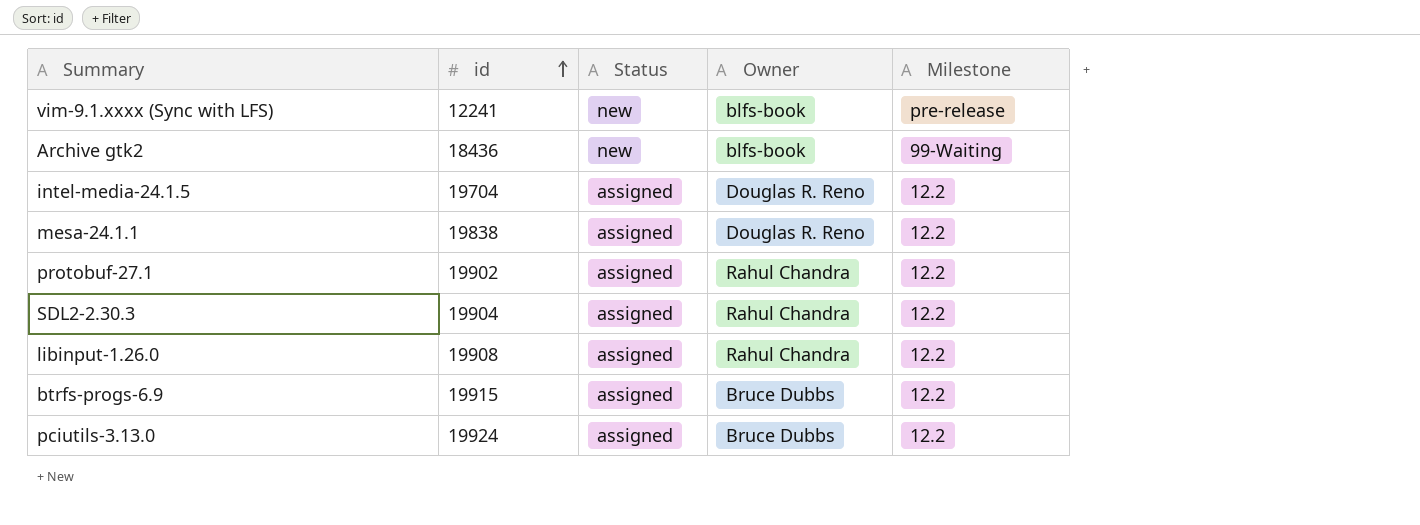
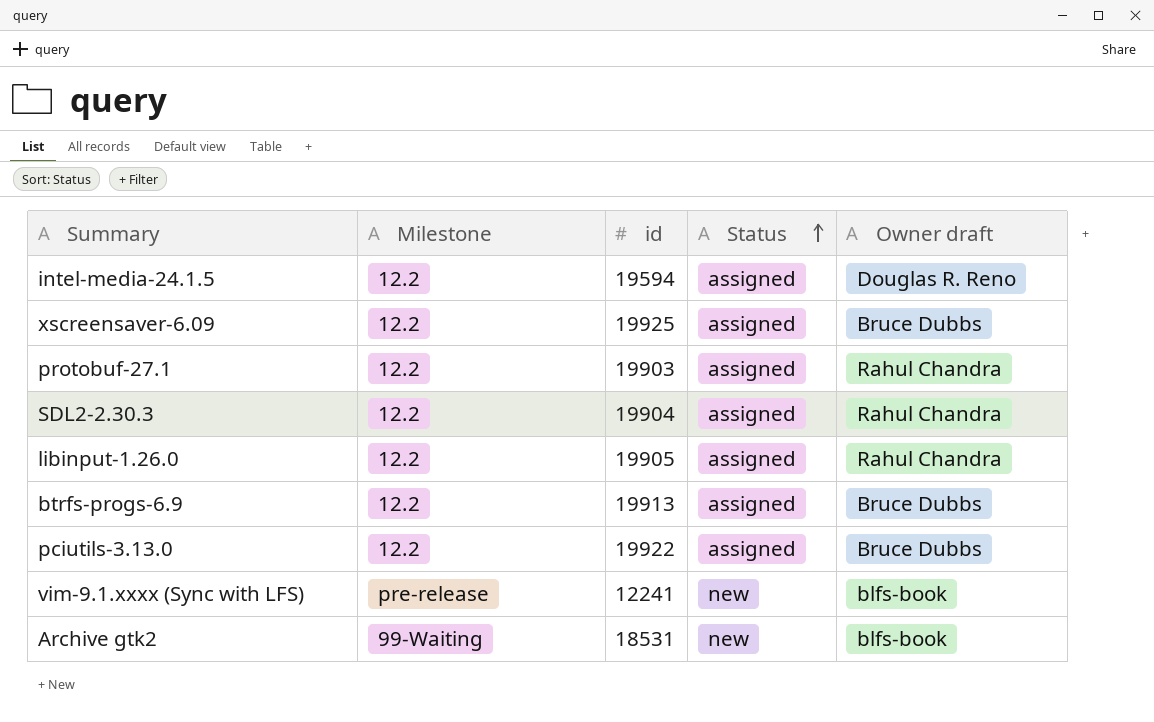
row order: id ascending -> Status ascending
column Milestone | position: 5 -> 2
column name: Owner -> Owner draft
row mesa-24.1.1: 19838 | assigned | Douglas R. Reno | 12.2 -> none
intel-media-24.1.5 | id: 19704 -> 19594
row xscreensaver-6.09: none -> 12.2 | 19925 | assigned | Bruce Dubbs
protobuf-27.1 | id: 19902 -> 19903
libinput-1.26.0 | id: 19908 -> 19905
btrfs-progs-6.9 | id: 19915 -> 19913
pciutils-3.13.0 | id: 19924 -> 19922
Archive gtk2 | id: 18436 -> 18531

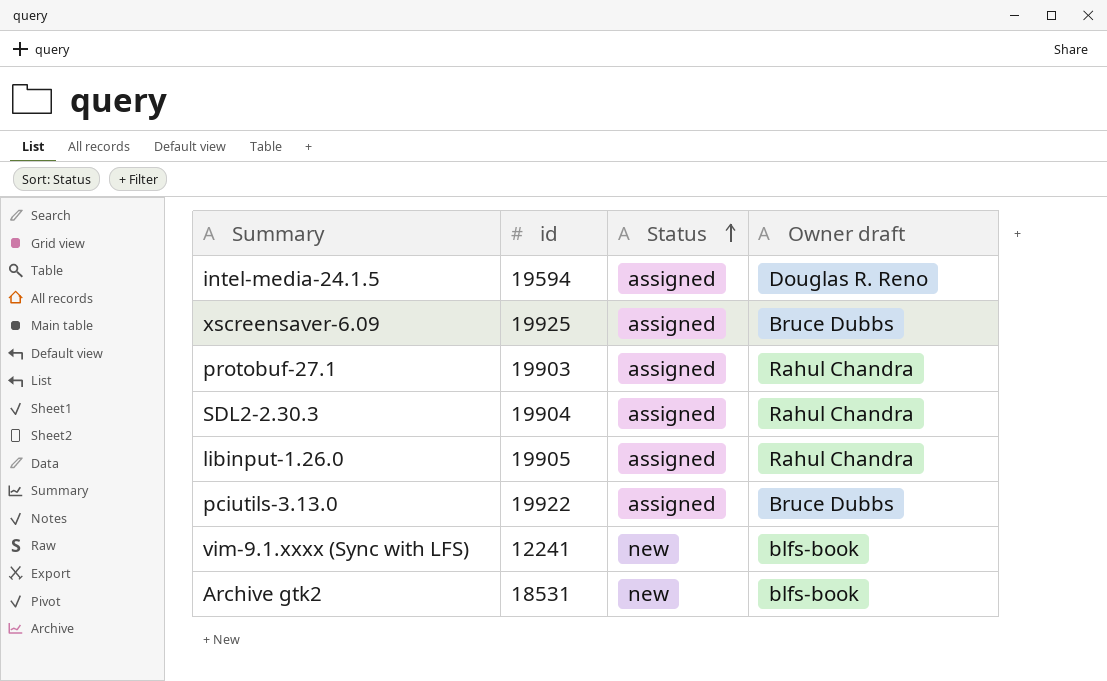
column Milestone | position: 2 -> none
row btrfs-progs-6.9: 12.2 | 19913 | assigned | Bruce Dubbs -> none

